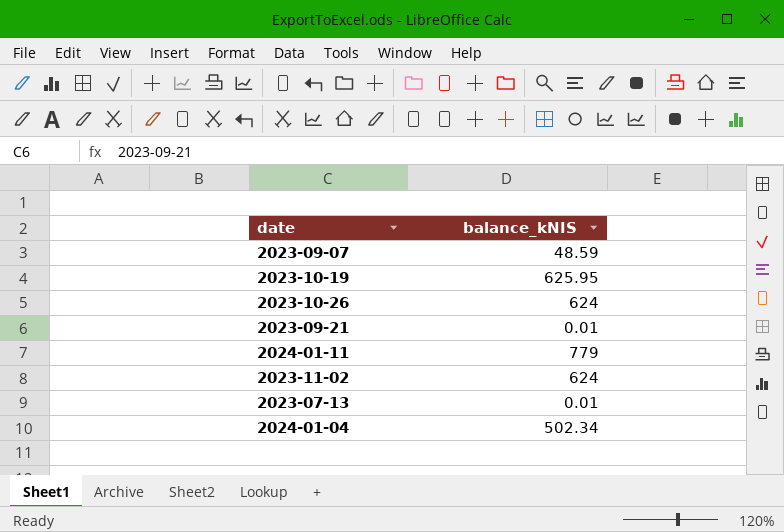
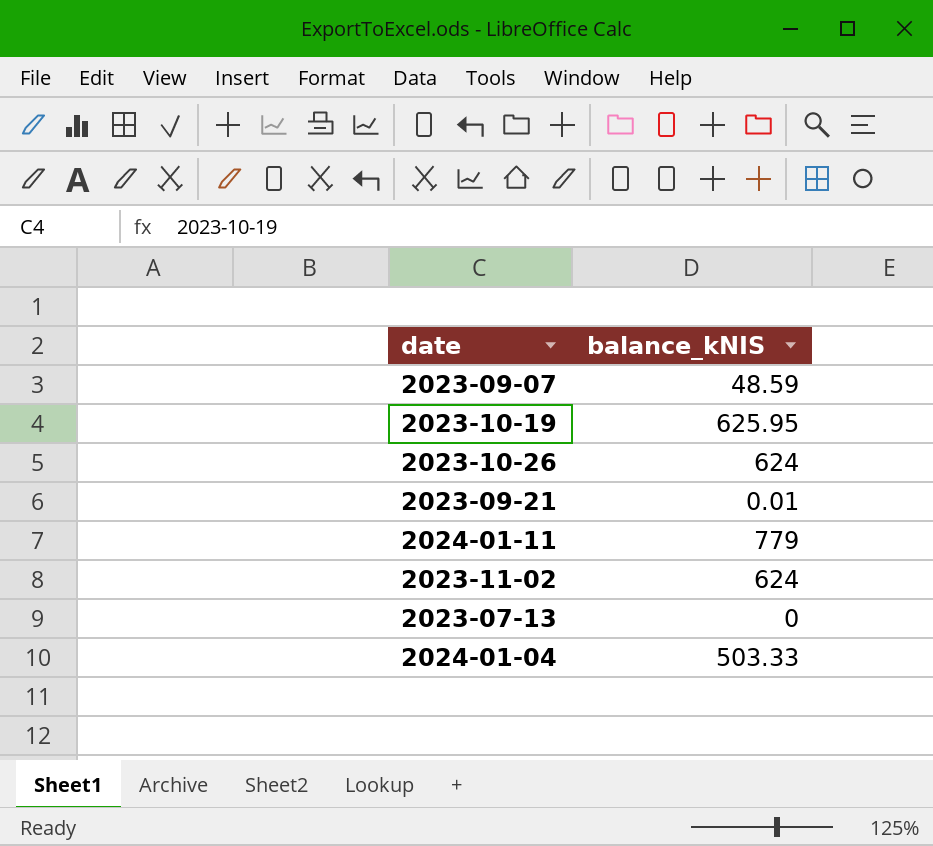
2023-07-13 | balance_kNIS: 0.01 -> 0
2024-01-04 | balance_kNIS: 502.34 -> 503.33

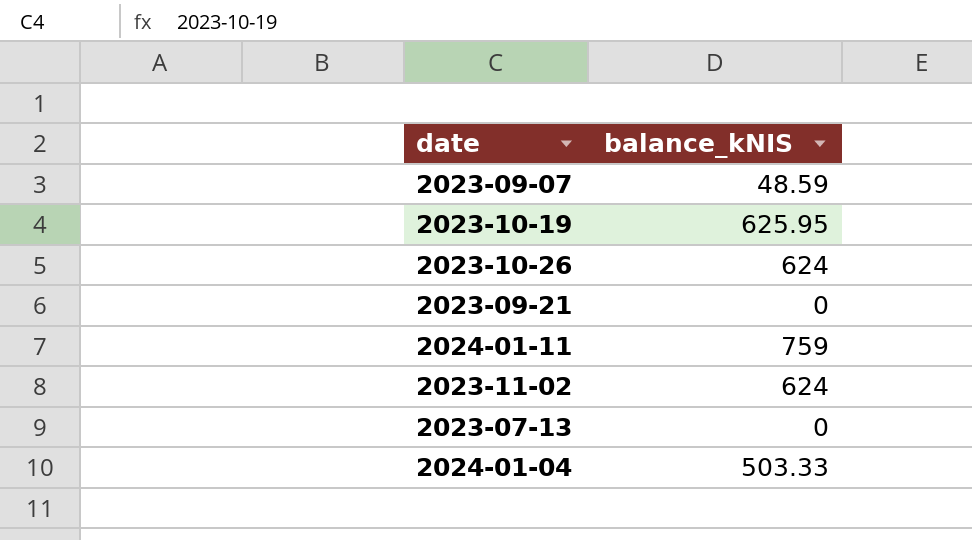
2023-09-21 | balance_kNIS: 0.01 -> 0
2024-01-11 | balance_kNIS: 779 -> 759

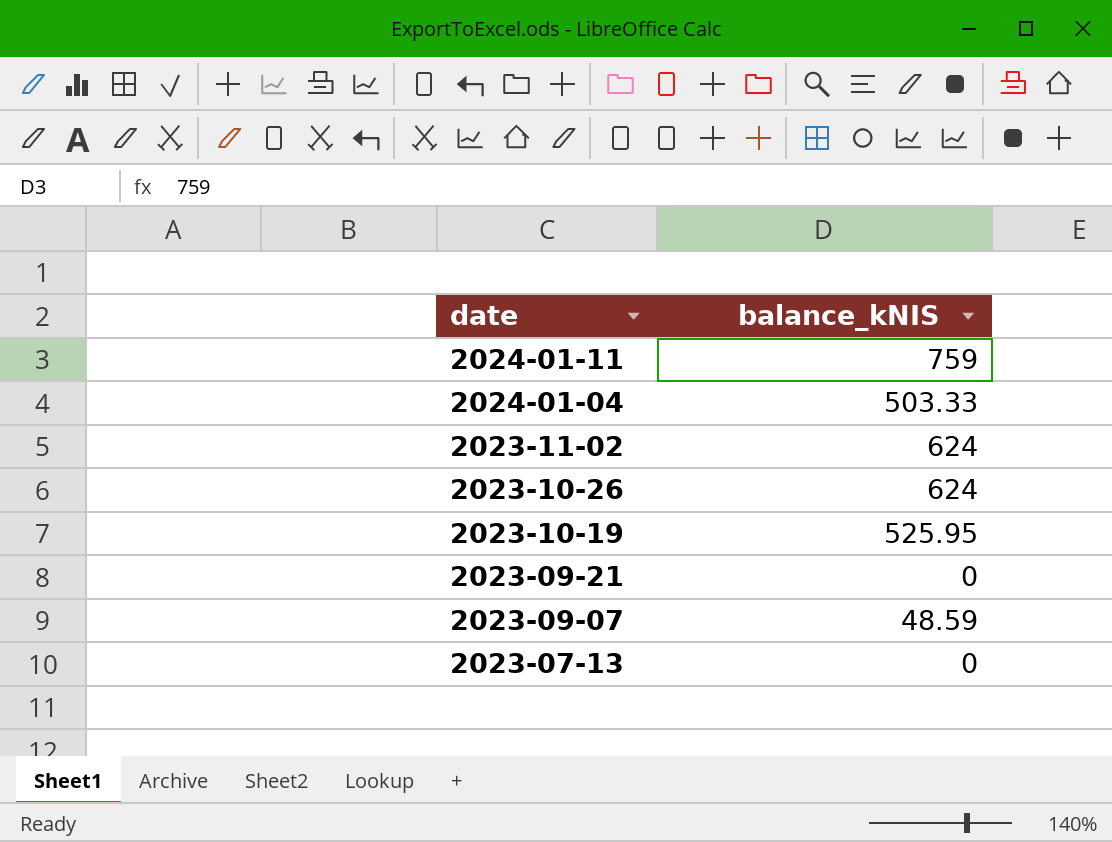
row order: none -> date descending
2023-10-19 | balance_kNIS: 625.95 -> 525.95

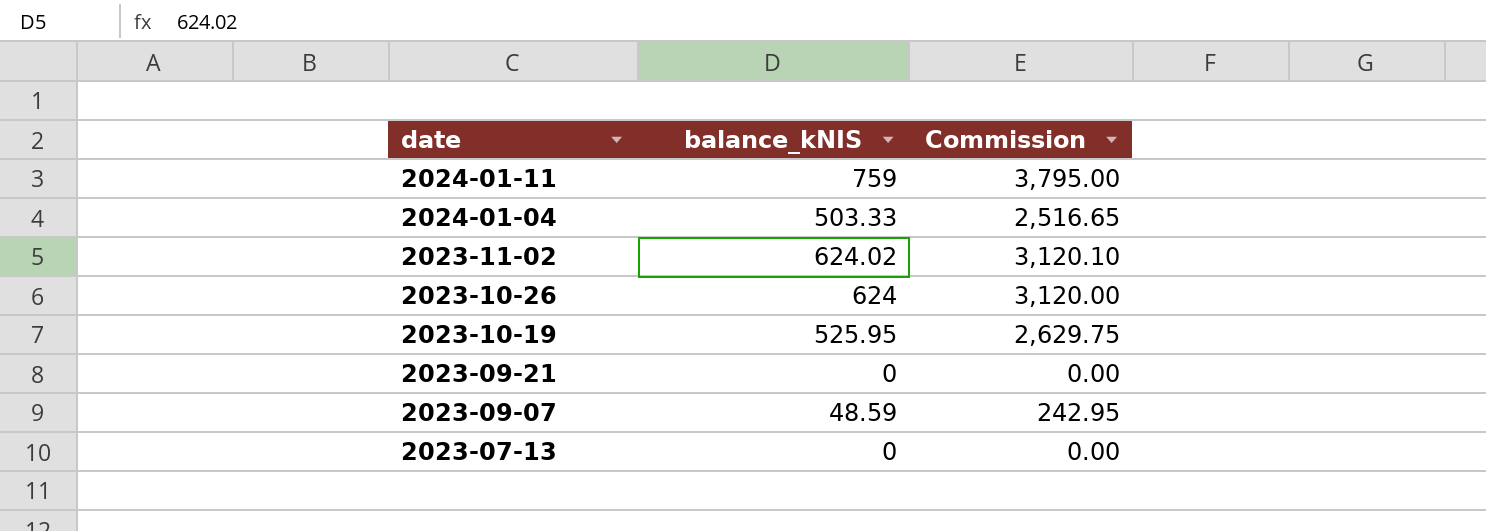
column Commission | formula: none -> [balance_kNIS] * 5
2023-11-02 | balance_kNIS: 624 -> 624.02

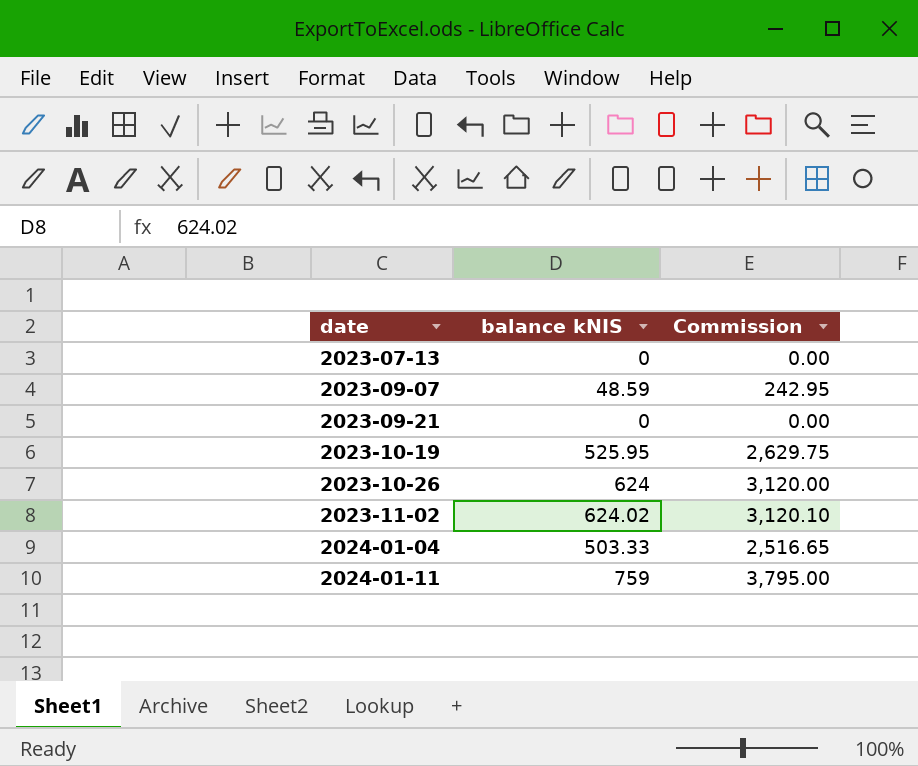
row order: date descending -> date ascending
column name: balance_kNIS -> balance kNIS

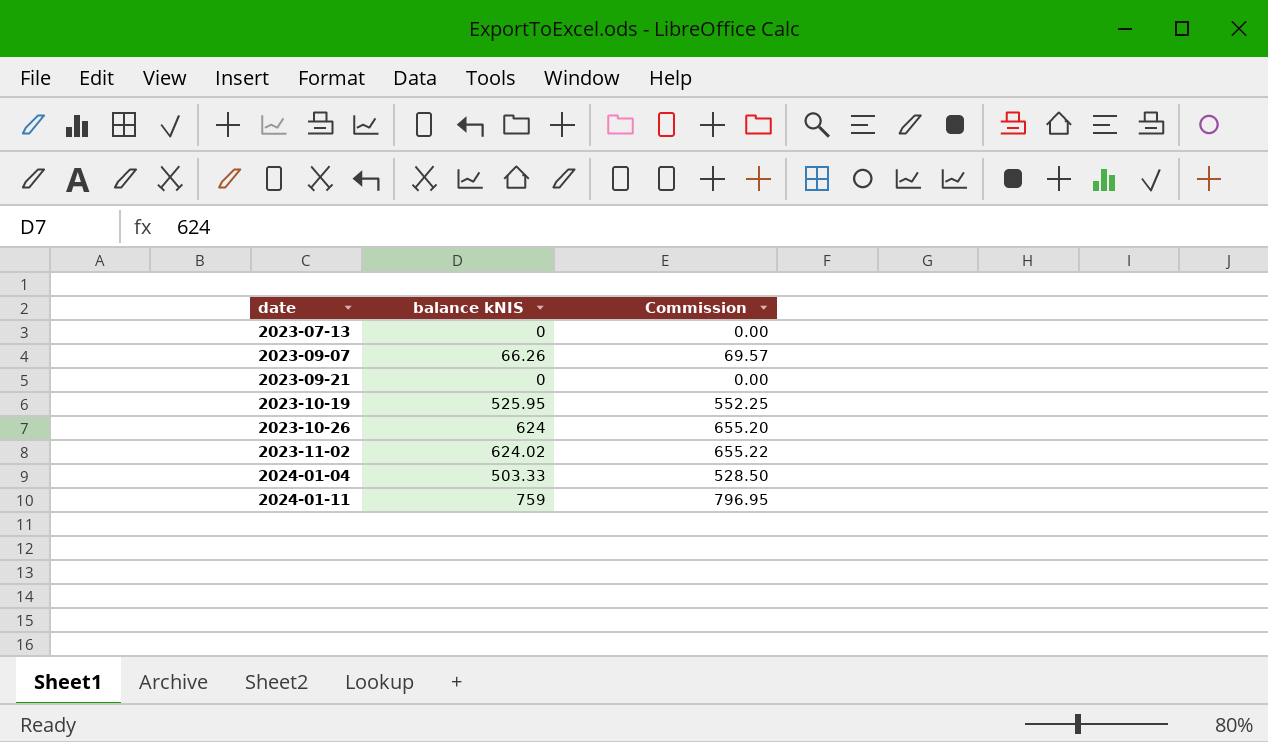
column Commission | formula: [balance kNIS] * 5 -> [balance kNIS] * 1.05
2023-09-07 | balance kNIS: 48.59 -> 66.26

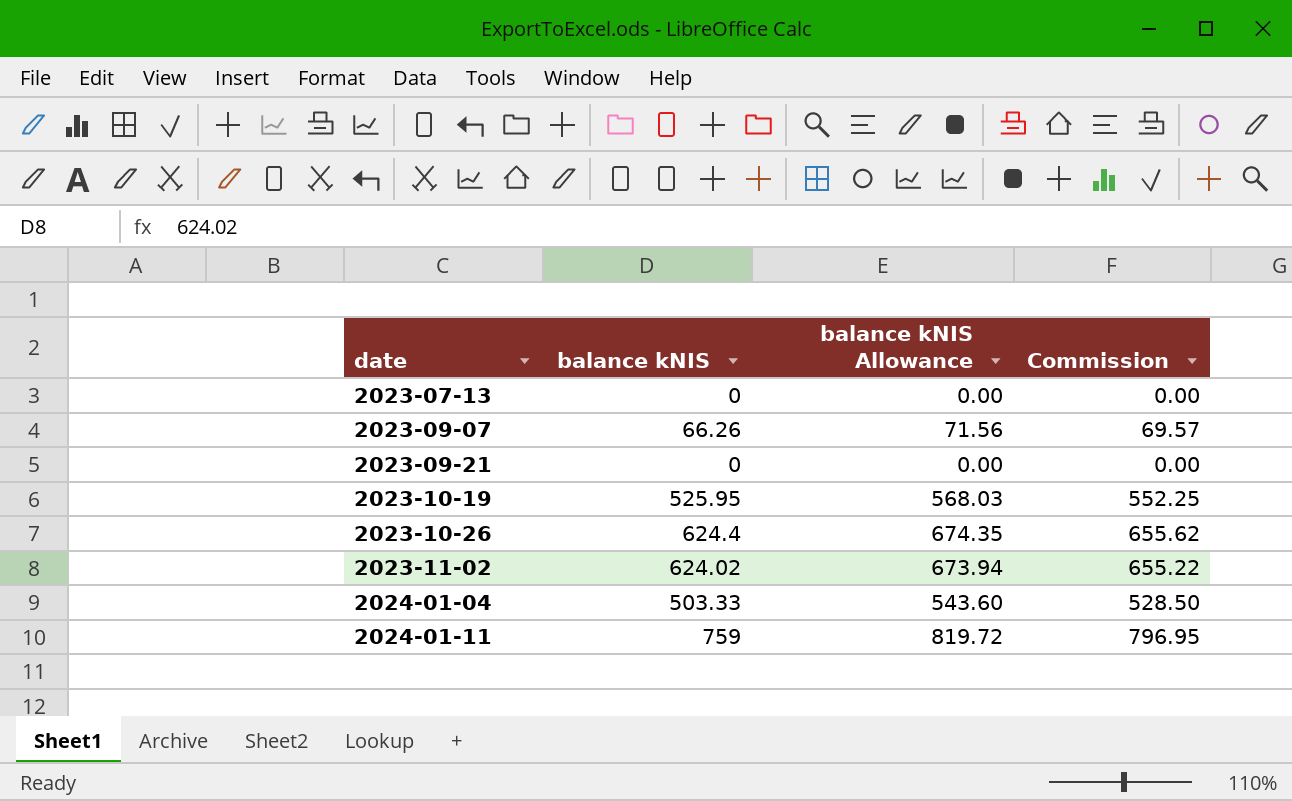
column balance kNIS Allowance | formula: none -> [balance kNIS] * 1.08
2023-10-26 | balance kNIS: 624 -> 624.4
2023-10-26 | Commission: 655.20 -> 655.62

